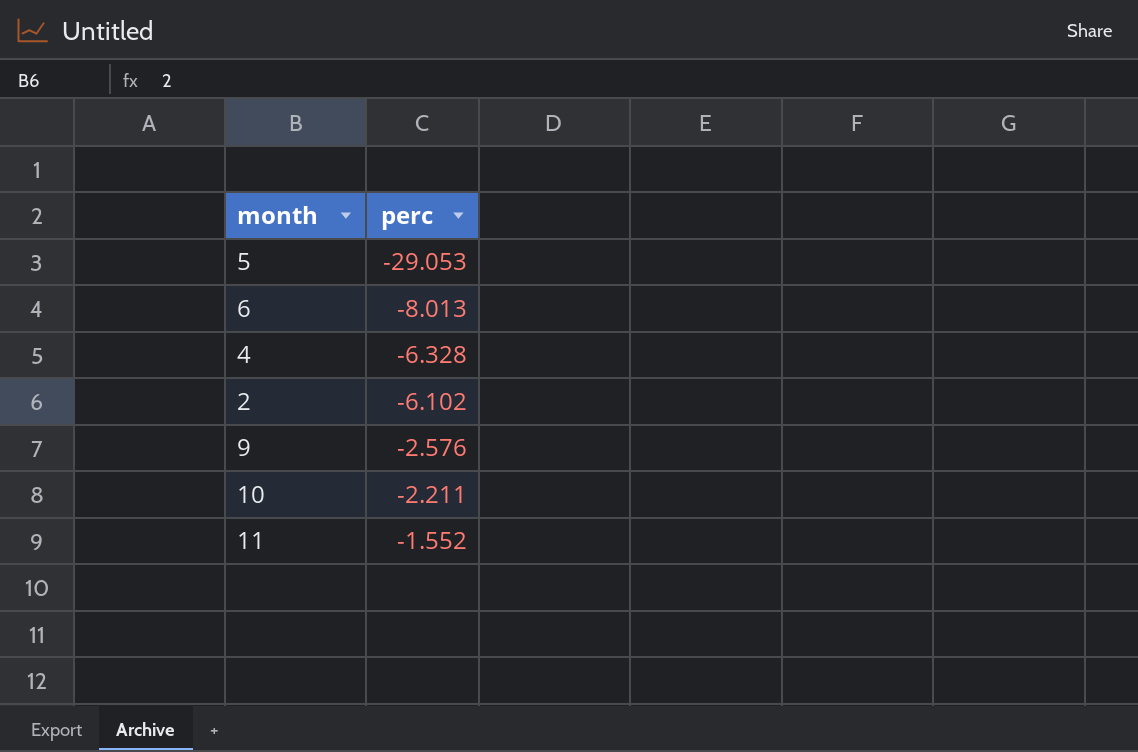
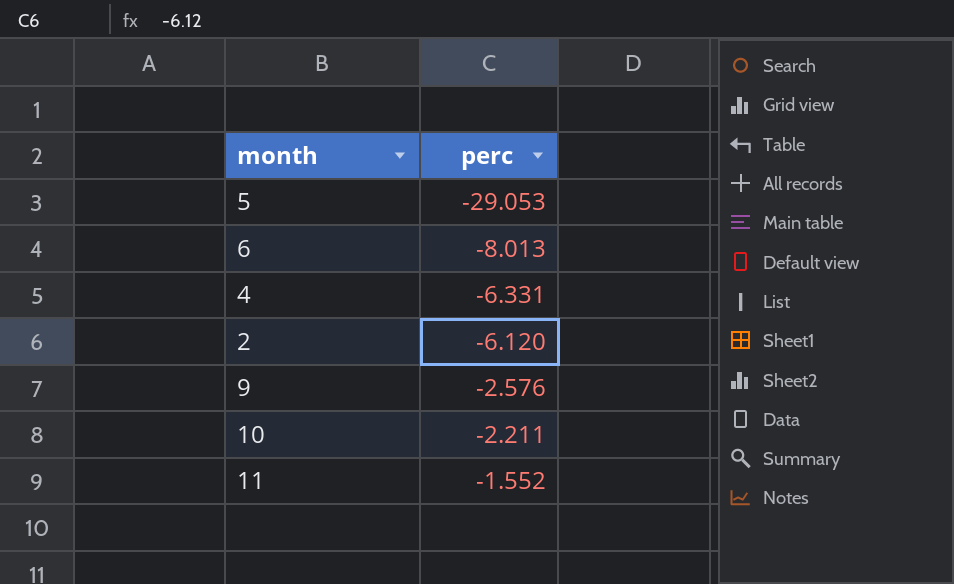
4 | perc: -6.328 -> -6.331
2 | perc: -6.102 -> -6.120

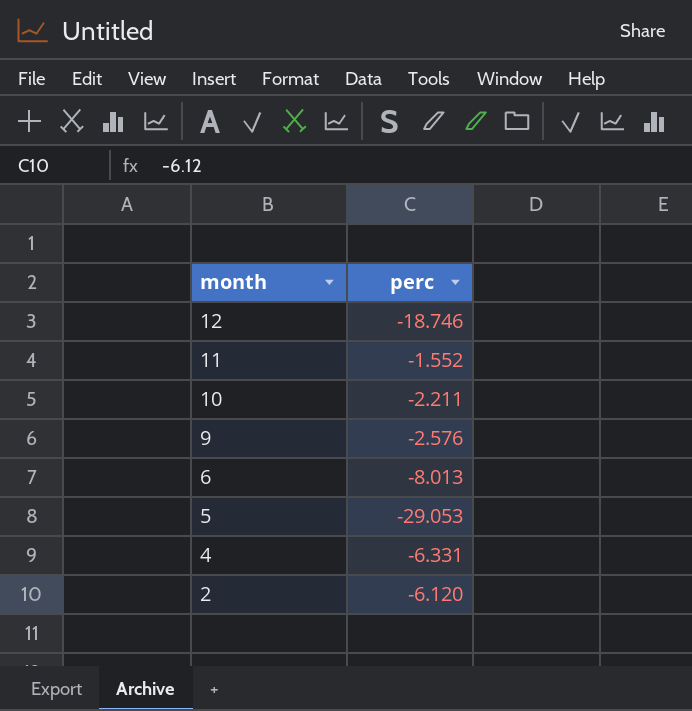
row order: perc ascending -> month descending
row 12: none -> -18.746

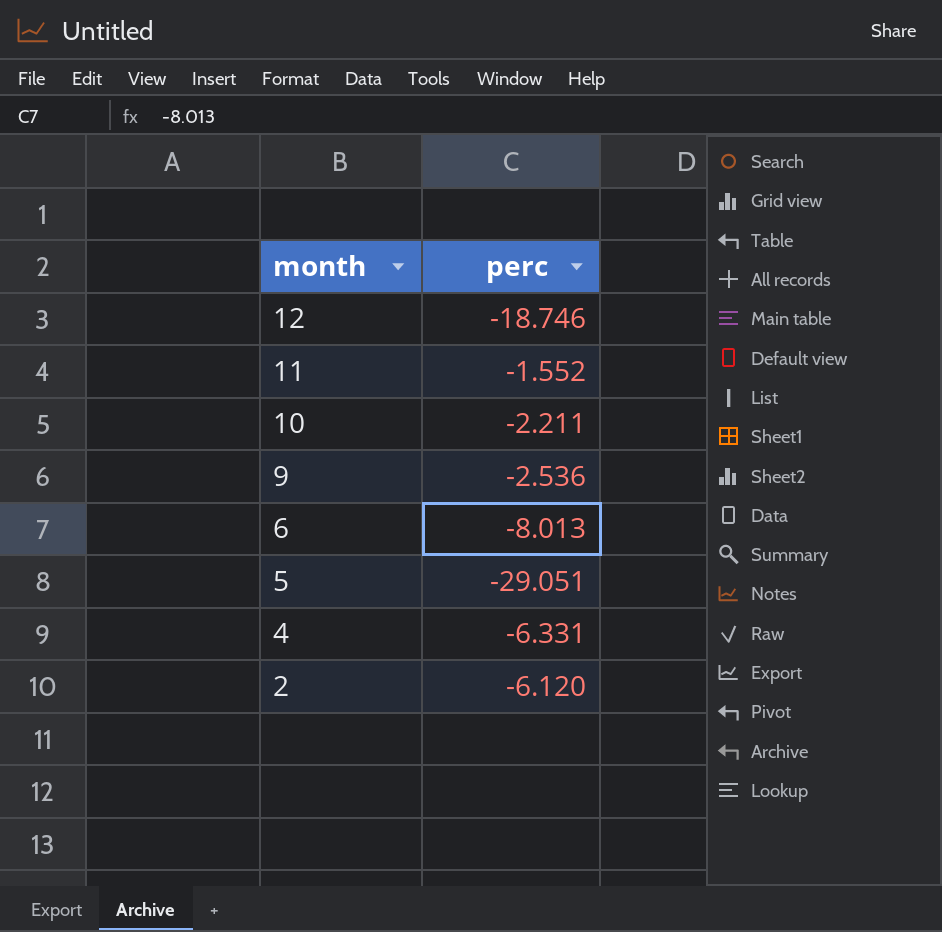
9 | perc: -2.576 -> -2.536
5 | perc: -29.053 -> -29.051

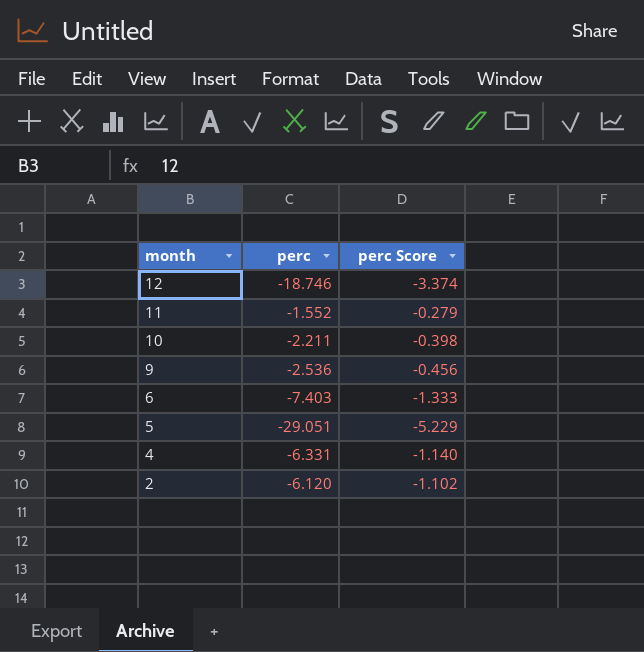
column perc Score | formula: none -> [perc] * 0.18
6 | perc: -8.013 -> -7.403

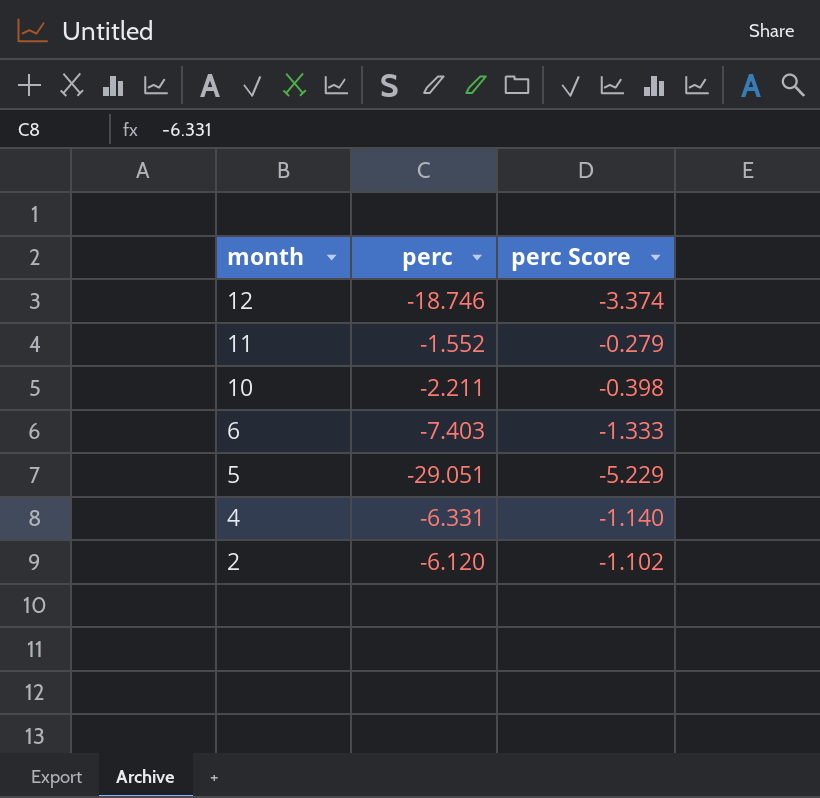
row 9: -2.536 | -0.456 -> none

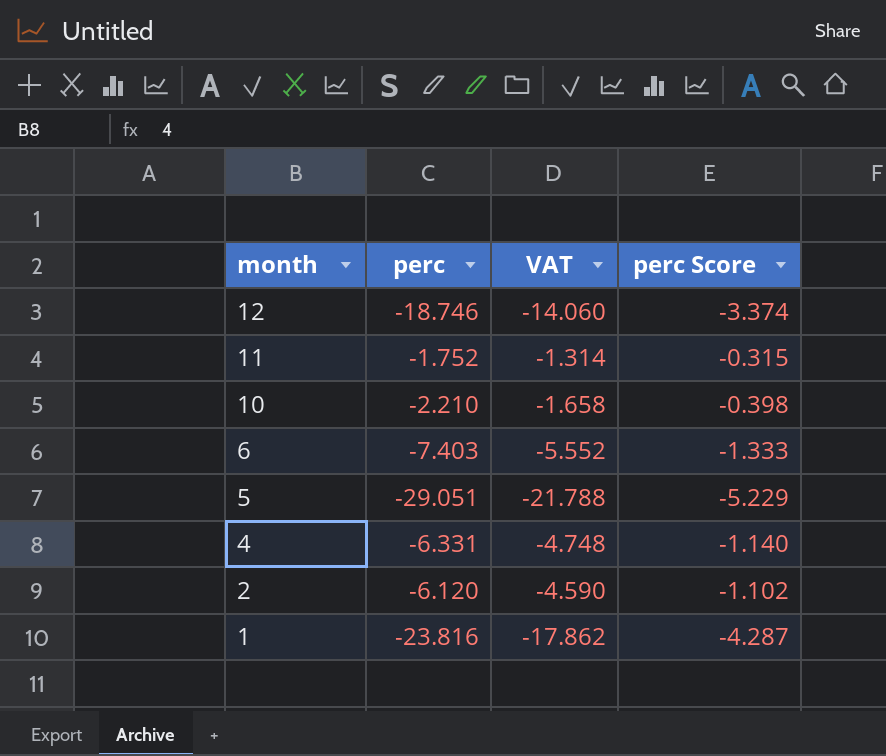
column VAT | formula: none -> [perc] * 0.75
11 | perc: -1.552 -> -1.752
11 | perc Score: -0.279 -> -0.315
10 | perc: -2.211 -> -2.210
row 1: none -> -23.816 | -17.862 | -4.287

